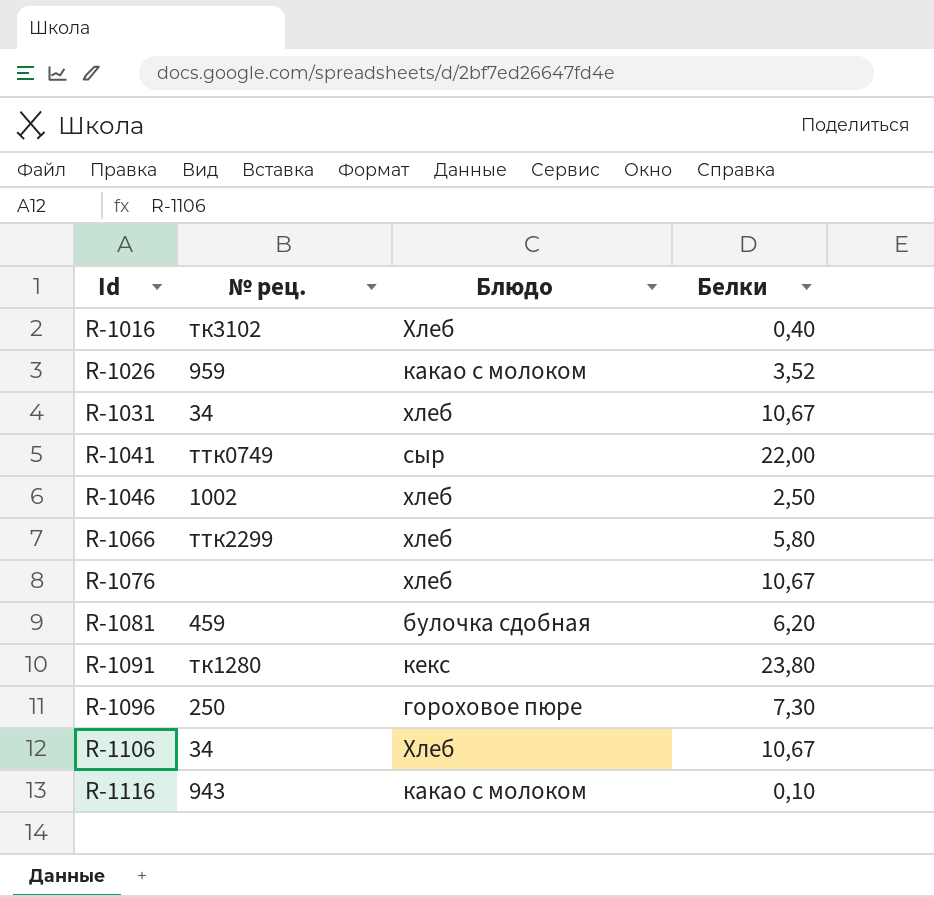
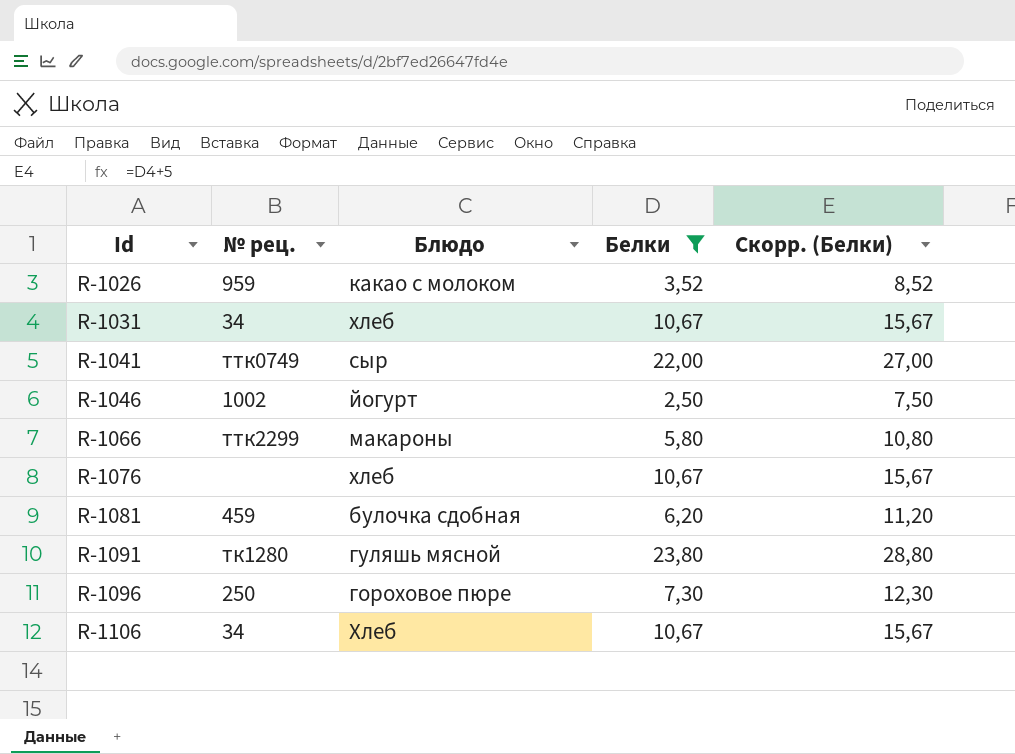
filter: none -> Белки >= 2,50
column Скорр. (Белки) | formula: none -> [Белки] + 5
R-1046 | Блюдо: хлеб -> йогурт
R-1066 | Блюдо: хлеб -> макароны
R-1091 | Блюдо: кекс -> гуляшь мясной

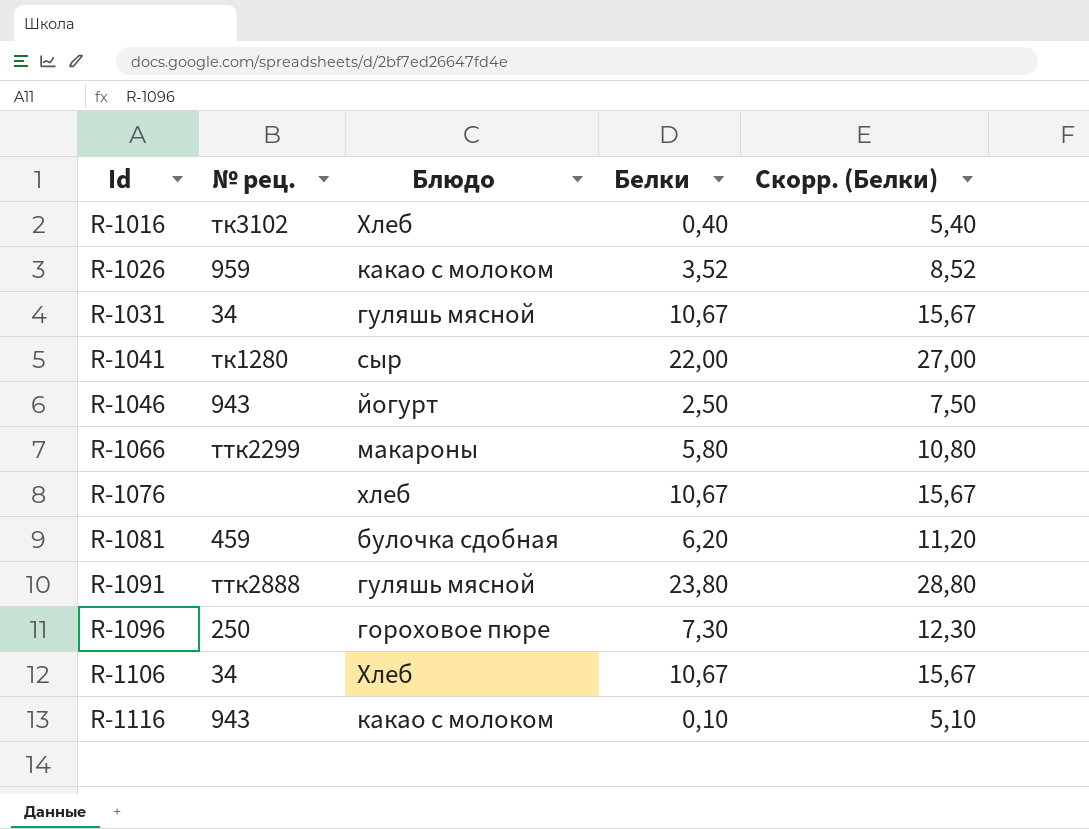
filter: Белки >= 2,50 -> none
R-1031 | Блюдо: хлеб -> гуляшь мясной
R-1041 | № рец.: ттк0749 -> тк1280
R-1046 | № рец.: 1002 -> 943
R-1091 | № рец.: тк1280 -> ттк2888

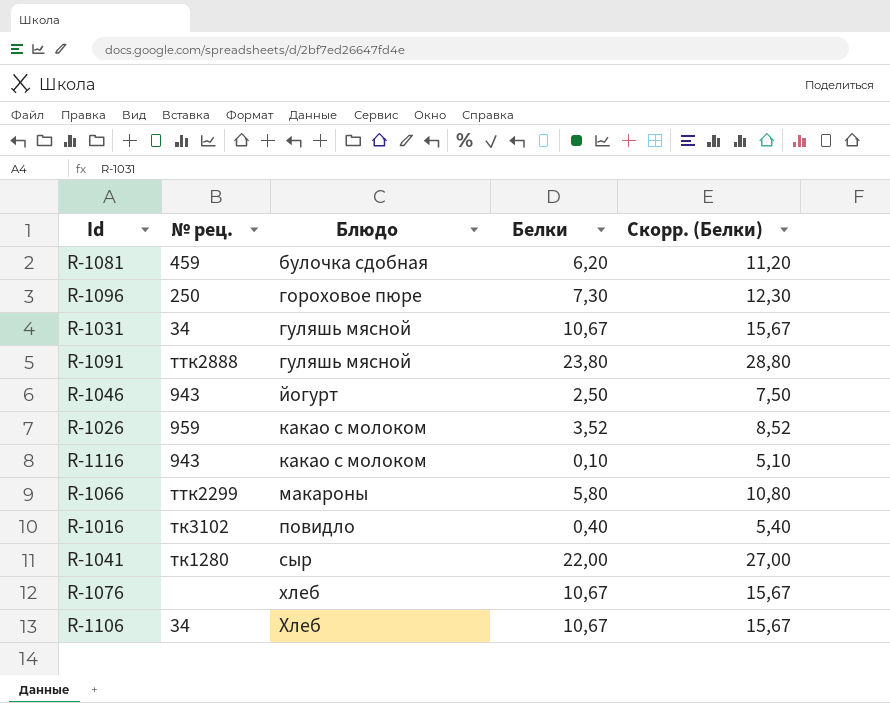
row order: Id ascending -> Блюдо ascending
R-1016 | Блюдо: Хлеб -> повидло

